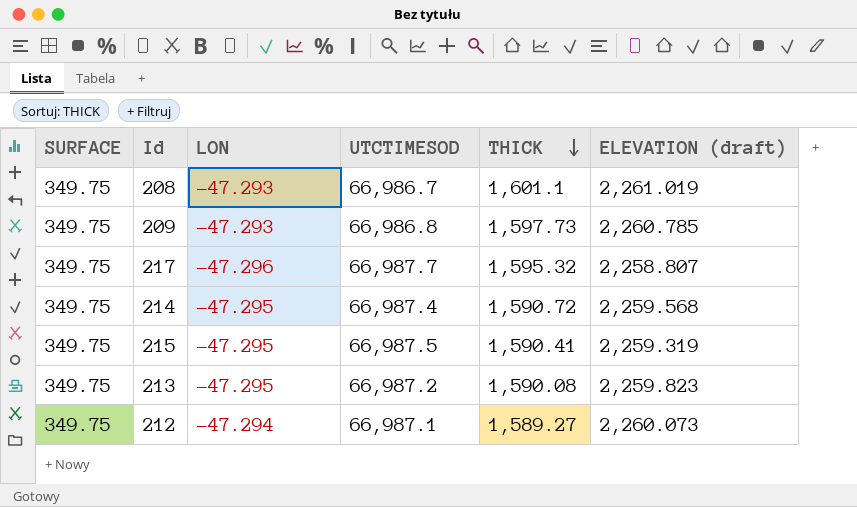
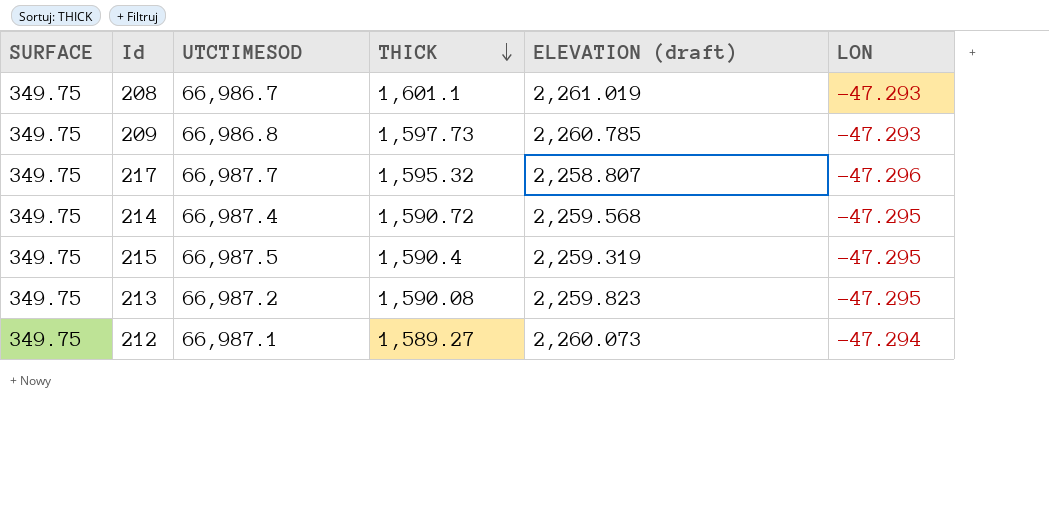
column LON | position: 3 -> 6
215 | THICK: 1,590.41 -> 1,590.4

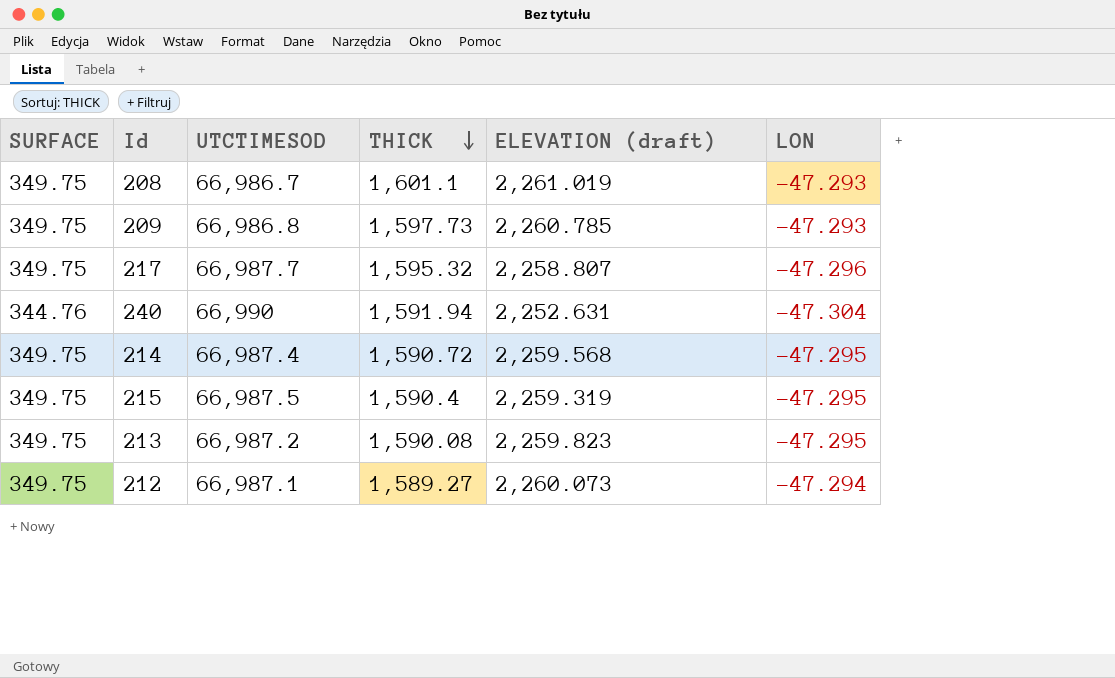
row 240: none -> 344.76 | 66,990 | 1,591.94 | 2,252.631 | -47.304

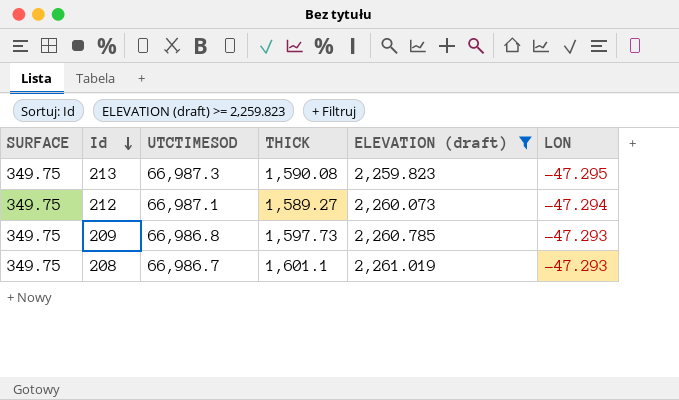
filter: none -> ELEVATION (draft) >= 2,259.823
row order: THICK descending -> Id descending
213 | UTCTIMESOD: 66,987.2 -> 66,987.3

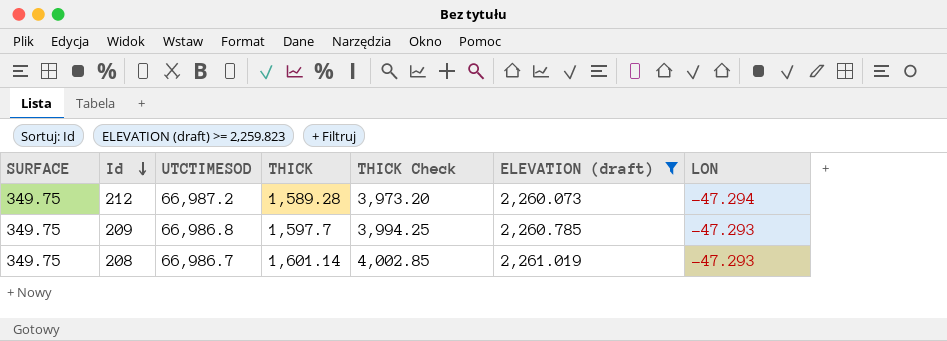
column THICK Check | formula: none -> [THICK] * 2.5
row 213: 349.75 | 66,987.3 | 1,590.08 | 2,259.823 | -47.295 -> none
212 | UTCTIMESOD: 66,987.1 -> 66,987.2
212 | THICK: 1,589.27 -> 1,589.28
209 | THICK: 1,597.73 -> 1,597.7
208 | THICK: 1,601.1 -> 1,601.14

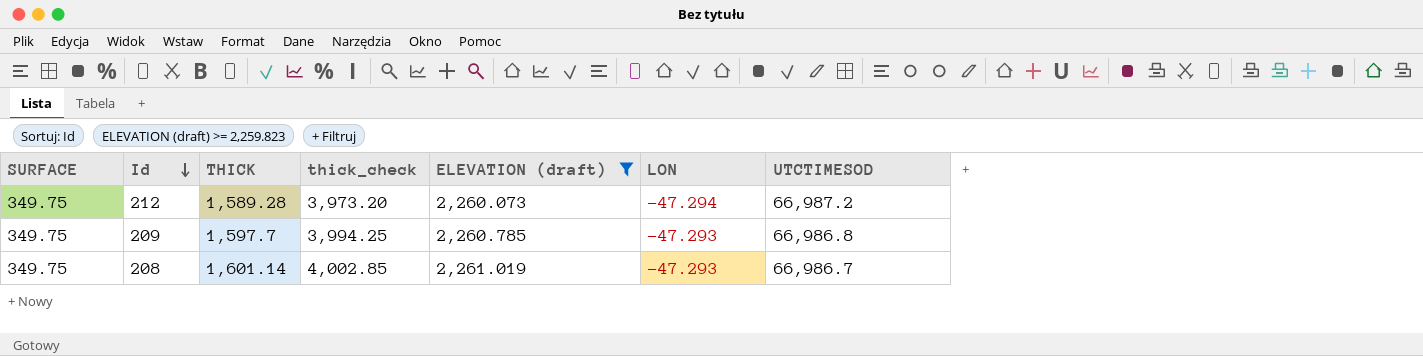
column name: THICK Check -> thick_check
column UTCTIMESOD | position: 3 -> 7

